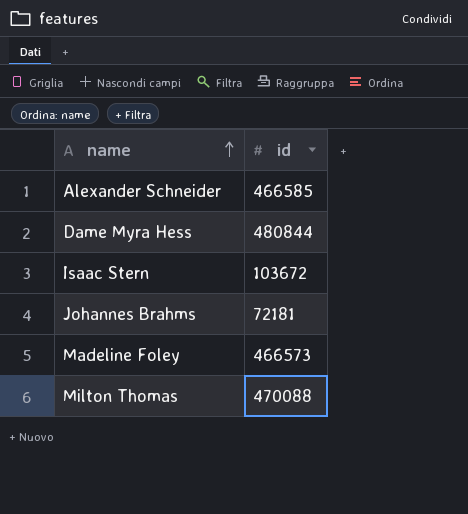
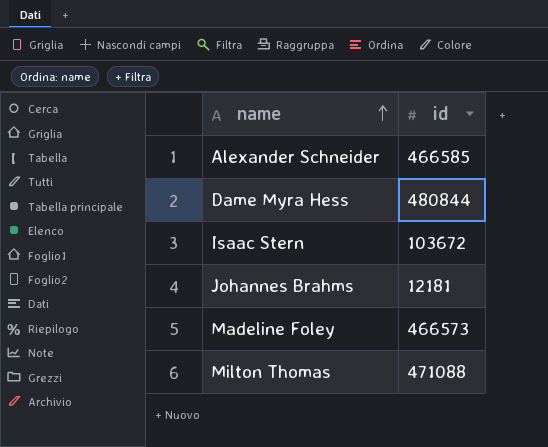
Johannes Brahms | id: 72181 -> 12181
Milton Thomas | id: 470088 -> 471088

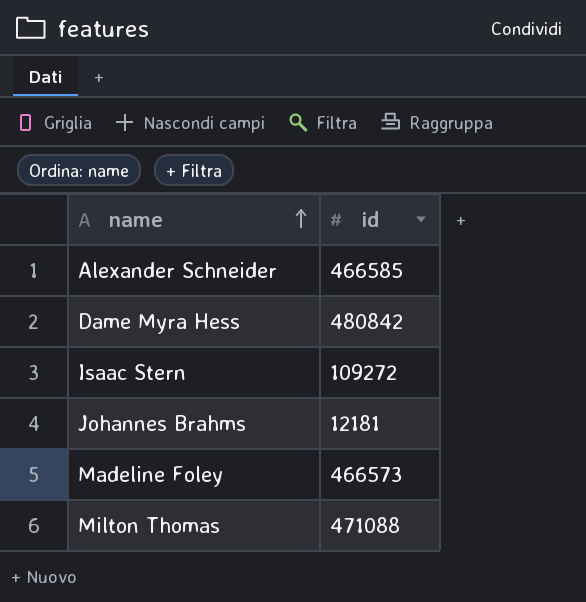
Dame Myra Hess | id: 480844 -> 480842
Isaac Stern | id: 103672 -> 109272

